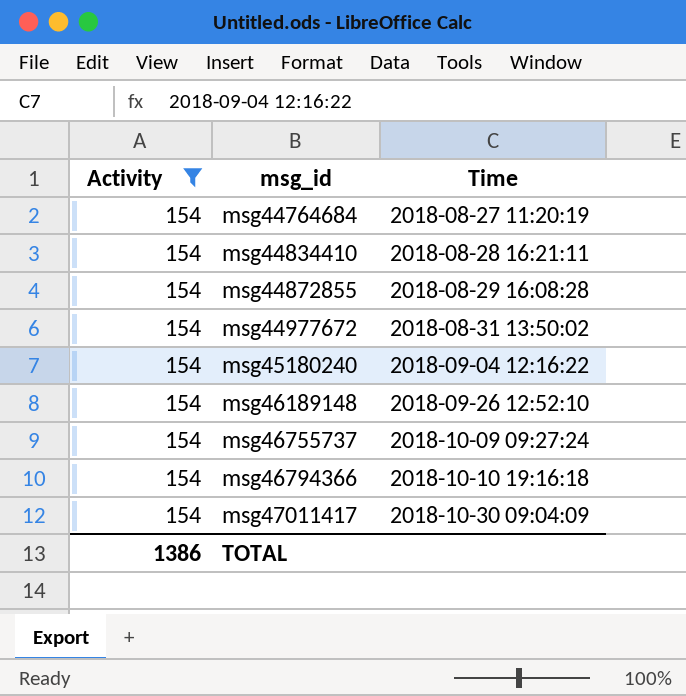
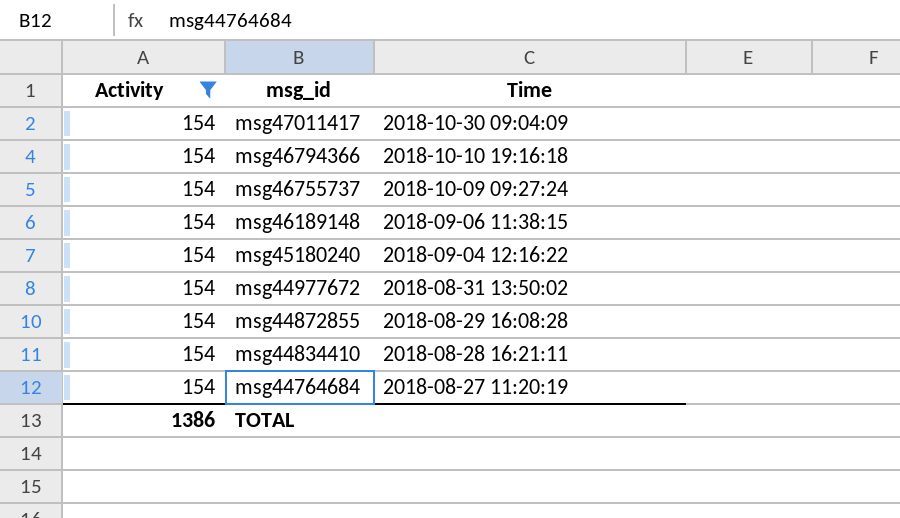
row order: msg_id ascending -> msg_id descending
msg46189148 | Time: 2018-09-26 12:52:10 -> 2018-09-06 11:38:15

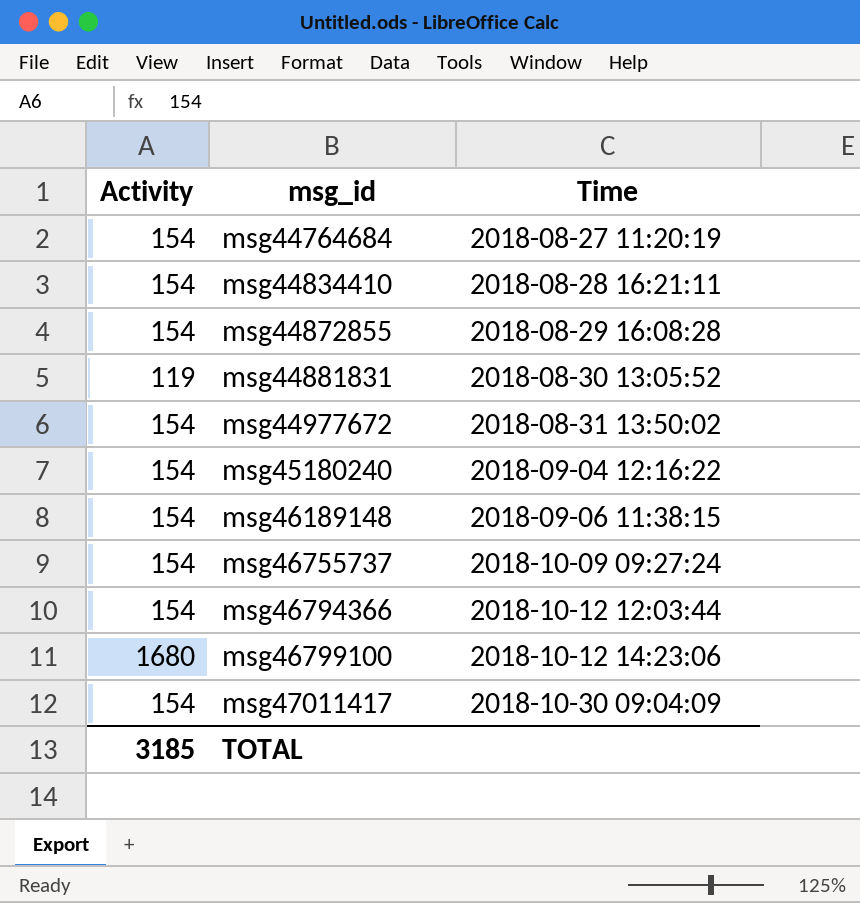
filter: Activity = 154 -> none
row order: msg_id descending -> msg_id ascending
msg46794366 | Time: 2018-10-10 19:16:18 -> 2018-10-12 12:03:44
TOTAL | Activity: 1386 -> 3185

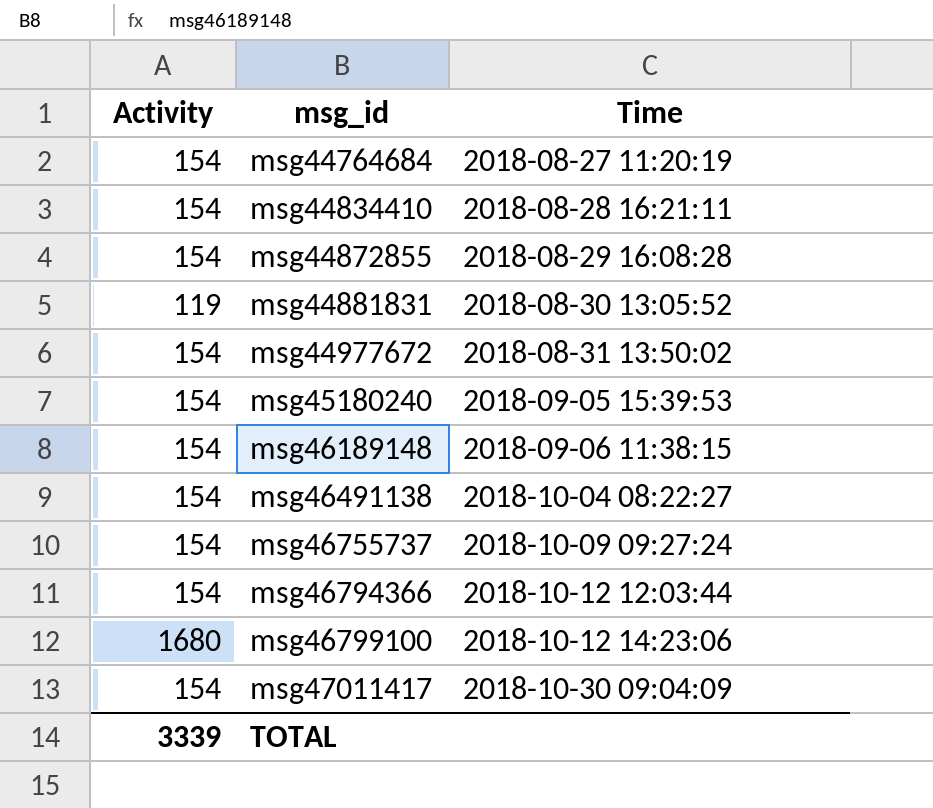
msg45180240 | Time: 2018-09-04 12:16:22 -> 2018-09-05 15:39:53
row msg46491138: none -> 154 | 2018-10-04 08:22:27
TOTAL | Activity: 3185 -> 3339

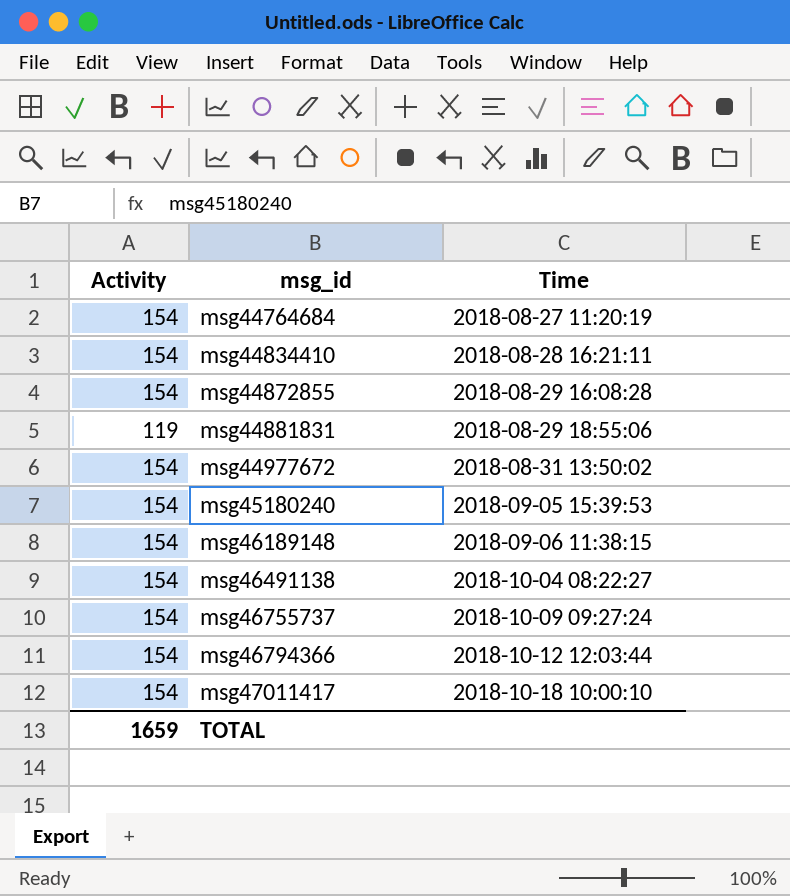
row msg46799100: 1680 | 2018-10-12 14:23:06 -> none
msg44881831 | Time: 2018-08-30 13:05:52 -> 2018-08-29 18:55:06
msg47011417 | Time: 2018-10-30 09:04:09 -> 2018-10-18 10:00:10
TOTAL | Activity: 3339 -> 1659

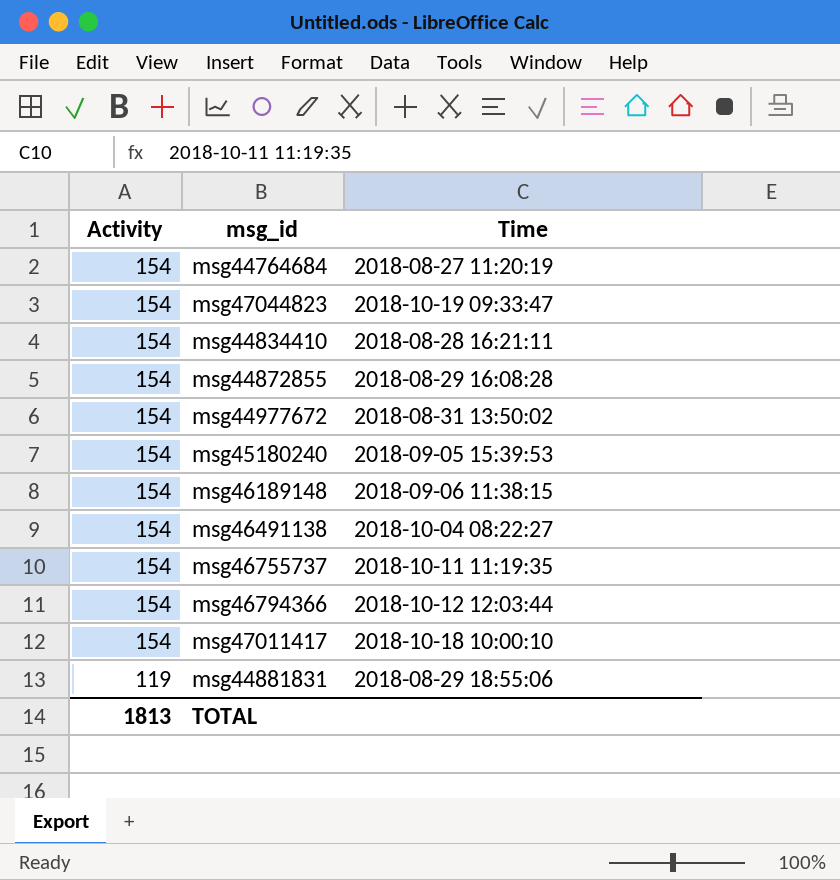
row order: msg_id ascending -> Activity descending
row msg47044823: none -> 154 | 2018-10-19 09:33:47
msg46755737 | Time: 2018-10-09 09:27:24 -> 2018-10-11 11:19:35
TOTAL | Activity: 1659 -> 1813

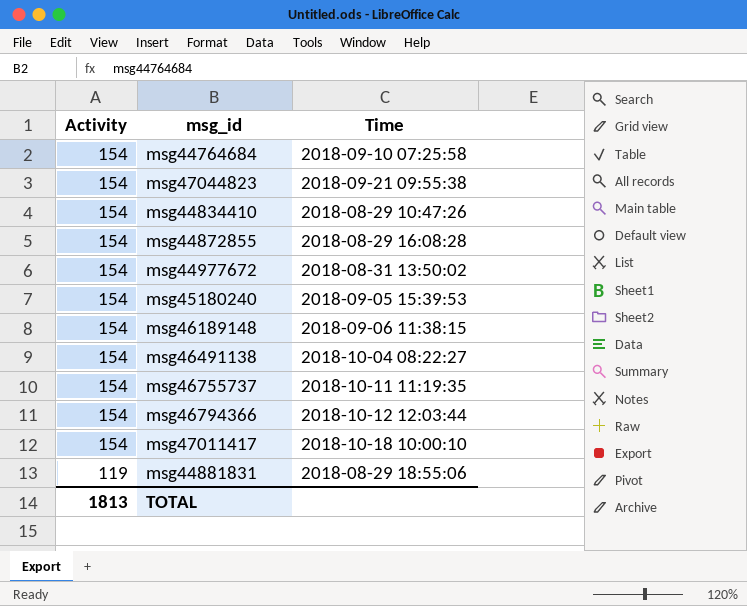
msg44764684 | Time: 2018-08-27 11:20:19 -> 2018-09-10 07:25:58
msg47044823 | Time: 2018-10-19 09:33:47 -> 2018-09-21 09:55:38
msg44834410 | Time: 2018-08-28 16:21:11 -> 2018-08-29 10:47:26

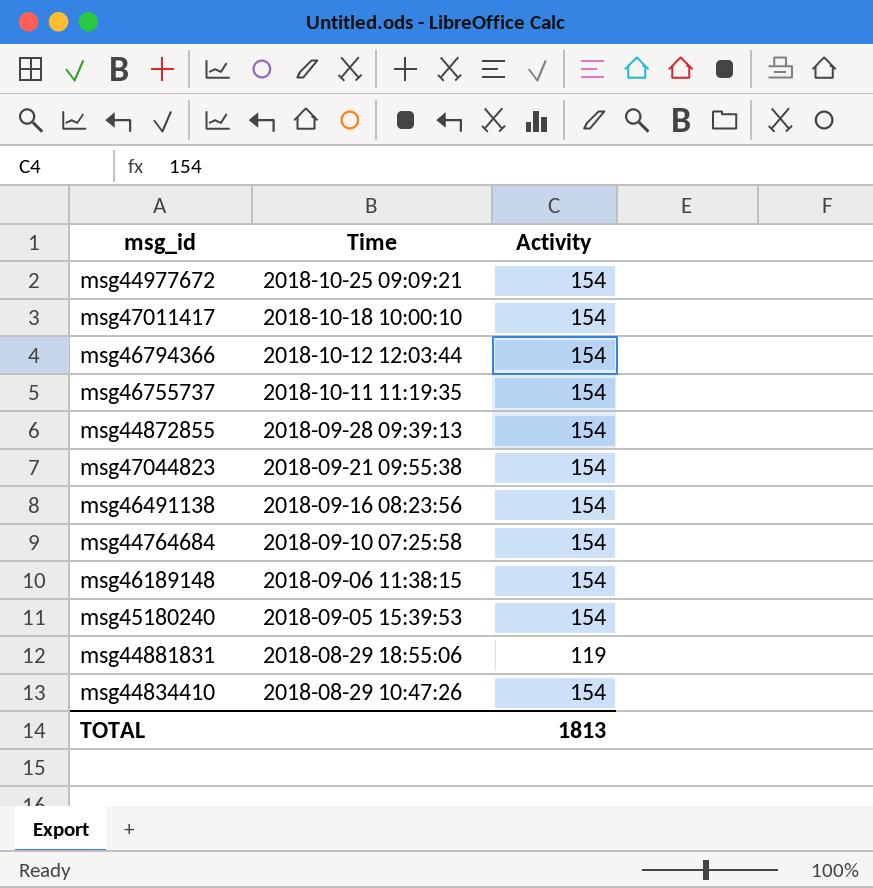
row order: Activity descending -> Time descending
column Activity | position: 1 -> 3
msg44977672 | Time: 2018-08-31 13:50:02 -> 2018-10-25 09:09:21
msg44872855 | Time: 2018-08-29 16:08:28 -> 2018-09-28 09:39:13
msg46491138 | Time: 2018-10-04 08:22:27 -> 2018-09-16 08:23:56

